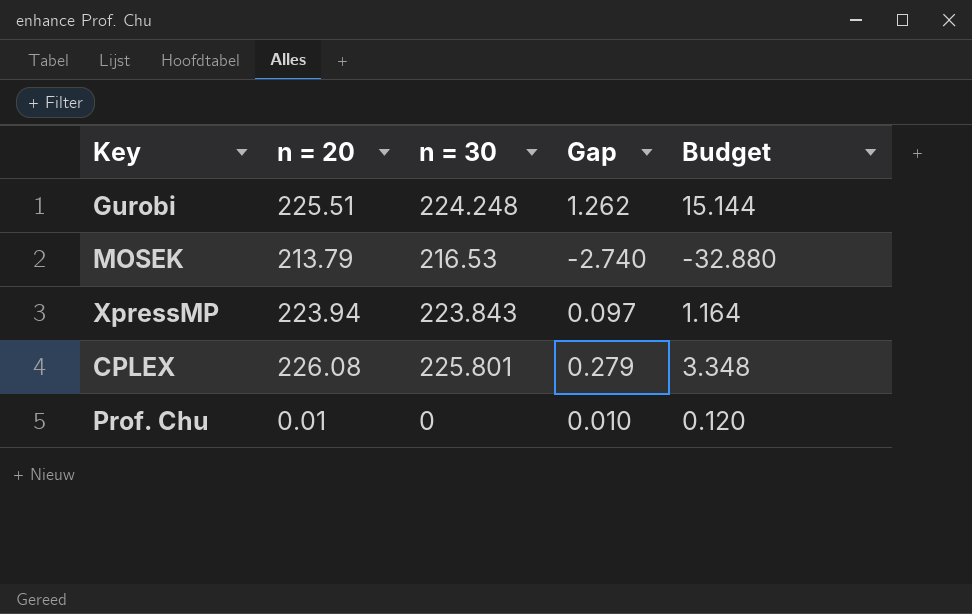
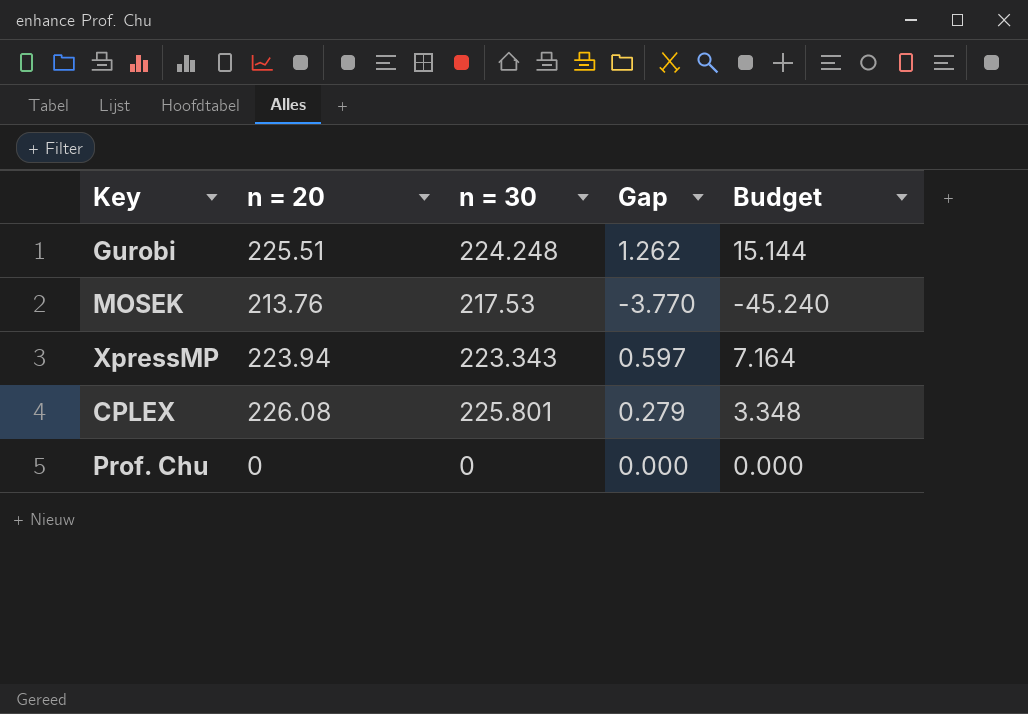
MOSEK | n = 20: 213.79 -> 213.76
MOSEK | n = 30: 216.53 -> 217.53
MOSEK | Gap: -2.740 -> -3.770
MOSEK | Budget: -32.880 -> -45.240
XpressMP | n = 30: 223.843 -> 223.343
XpressMP | Gap: 0.097 -> 0.597
XpressMP | Budget: 1.164 -> 7.164
Prof. Chu | n = 20: 0.01 -> 0
Prof. Chu | Gap: 0.010 -> 0.000
Prof. Chu | Budget: 0.120 -> 0.000

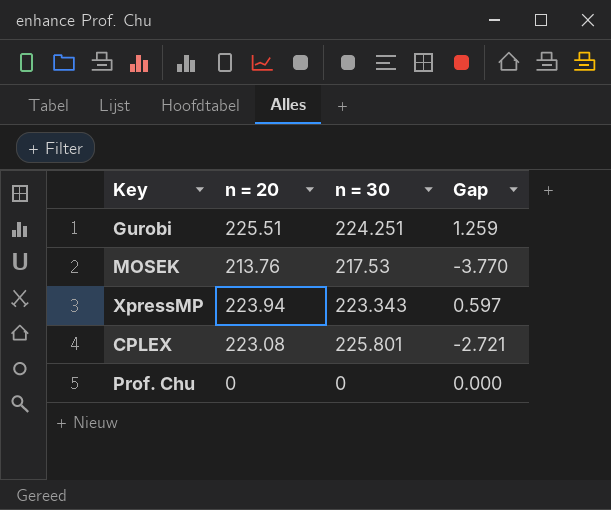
column Budget | formula: [Gap] * 12 -> none
Gurobi | n = 30: 224.248 -> 224.251
Gurobi | Gap: 1.262 -> 1.259
CPLEX | n = 20: 226.08 -> 223.08
CPLEX | Gap: 0.279 -> -2.721

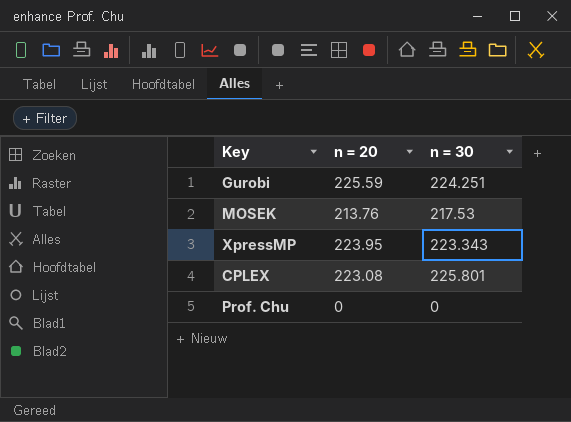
column Gap | formula: [n = 20] - [n = 30] -> none
Gurobi | n = 20: 225.51 -> 225.59
XpressMP | n = 20: 223.94 -> 223.95

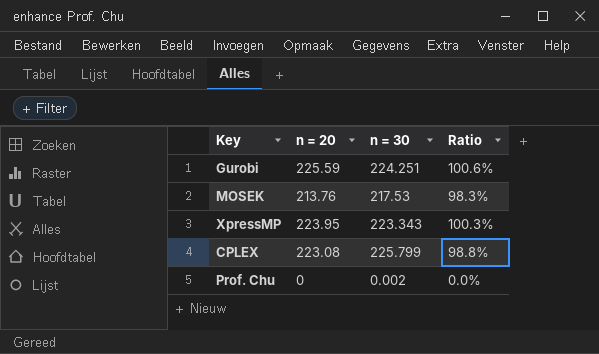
column Ratio | formula: none -> [n = 20] / [n = 30]
CPLEX | n = 30: 225.801 -> 225.799
Prof. Chu | n = 30: 0 -> 0.002

